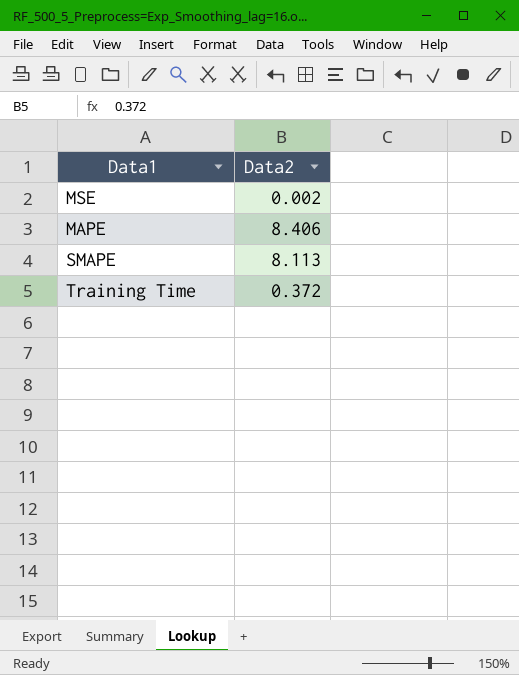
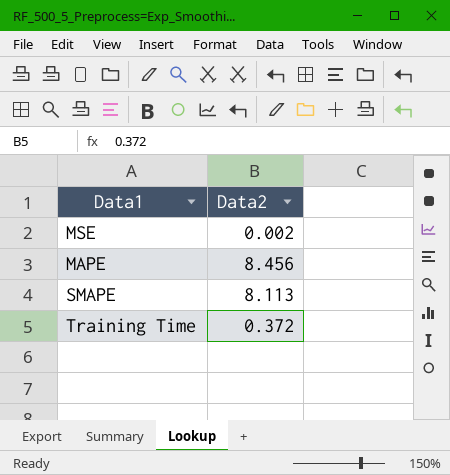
MAPE | Data2: 8.406 -> 8.456

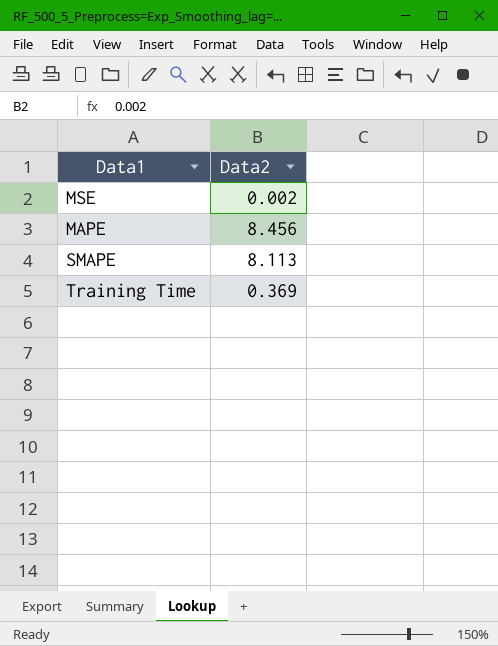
Training Time | Data2: 0.372 -> 0.369

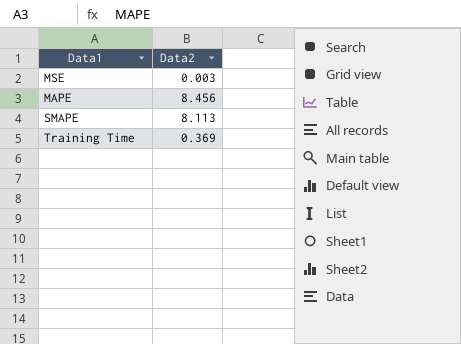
MSE | Data2: 0.002 -> 0.003

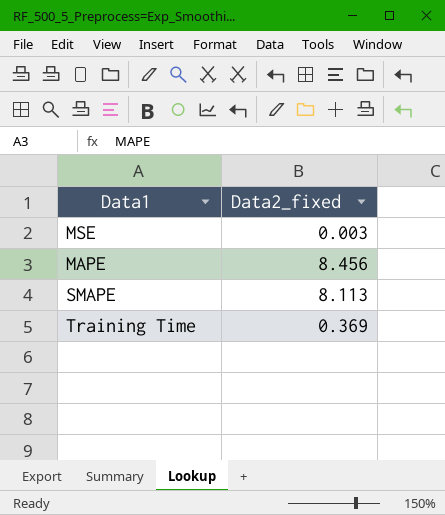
column name: Data2 -> Data2_fixed

